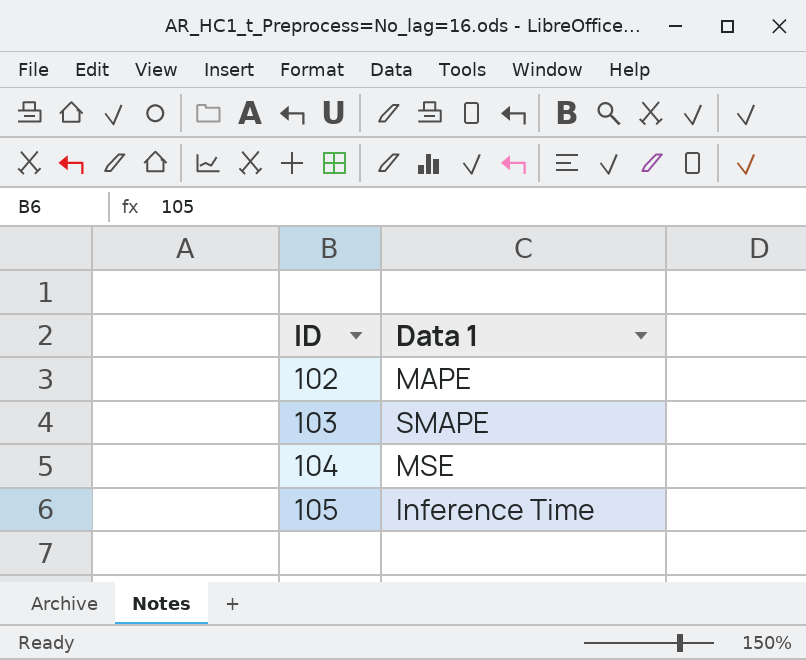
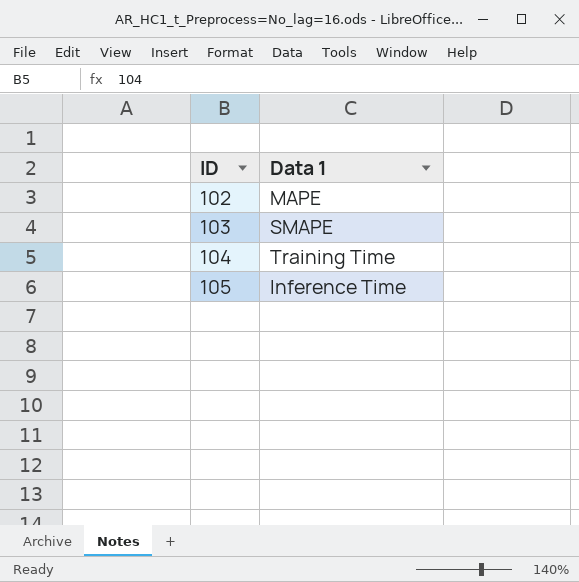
104 | Data 1: MSE -> Training Time

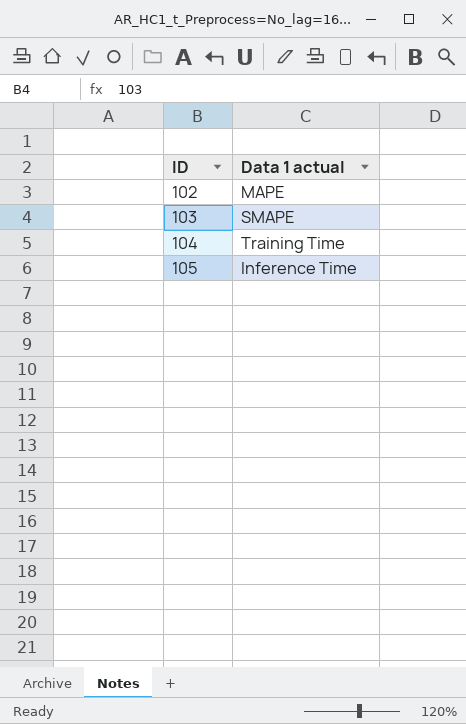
column name: Data 1 -> Data 1 actual

